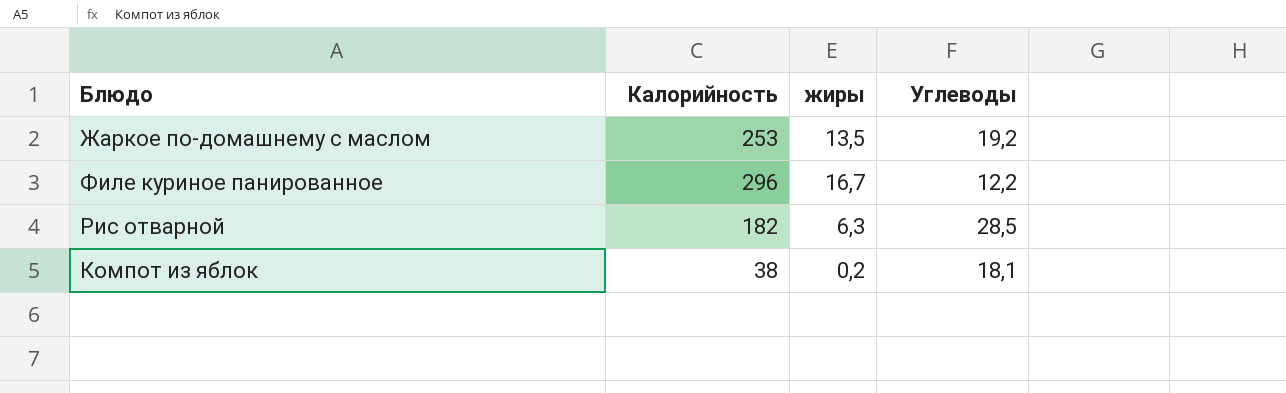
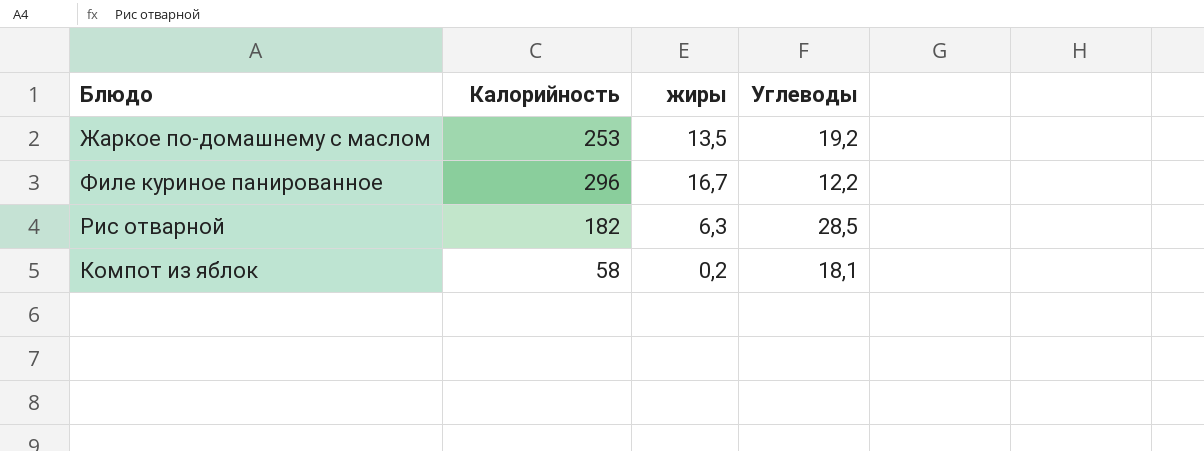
Компот из яблок | Калорийность: 38 -> 58

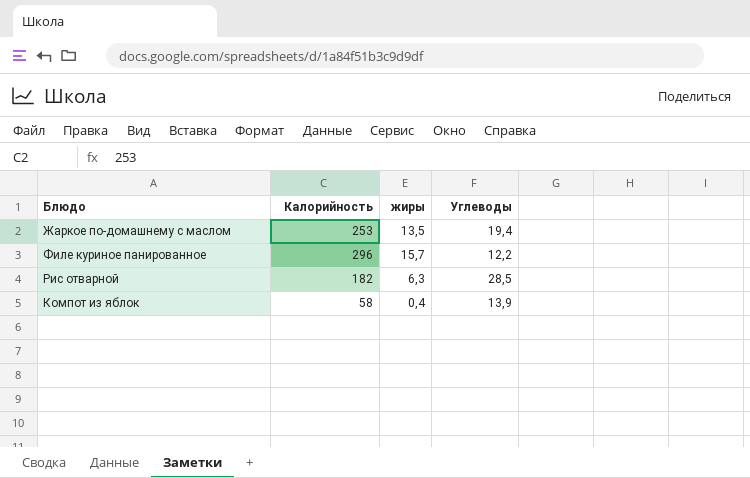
Жаркое по-домашнему с маслом | Углеводы: 19,2 -> 19,4
Филе куриное панированное | жиры: 16,7 -> 15,7
Компот из яблок | жиры: 0,2 -> 0,4
Компот из яблок | Углеводы: 18,1 -> 13,9

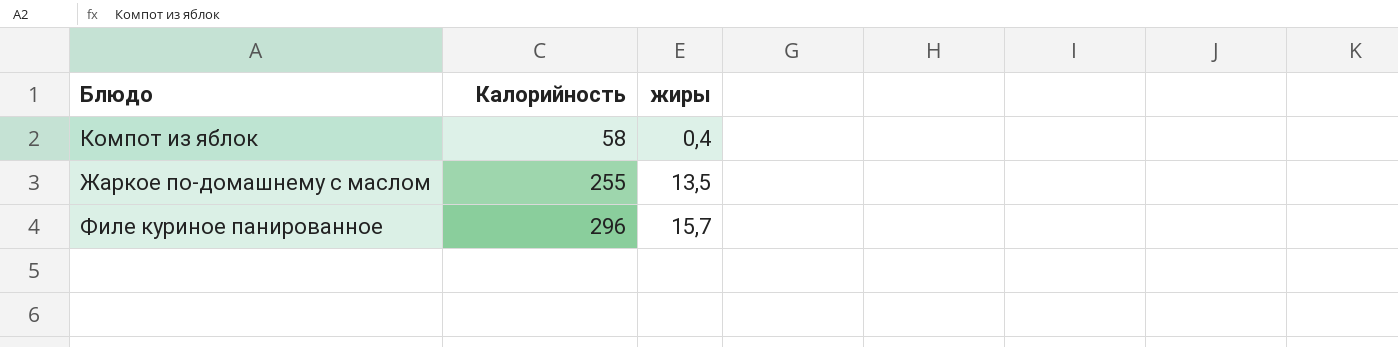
row order: none -> Калорийность ascending
column Углеводы | position: 4 -> none
row Рис отварной: 182 | 6,3 | 28,5 -> none
Жаркое по-домашнему с маслом | Калорийность: 253 -> 255

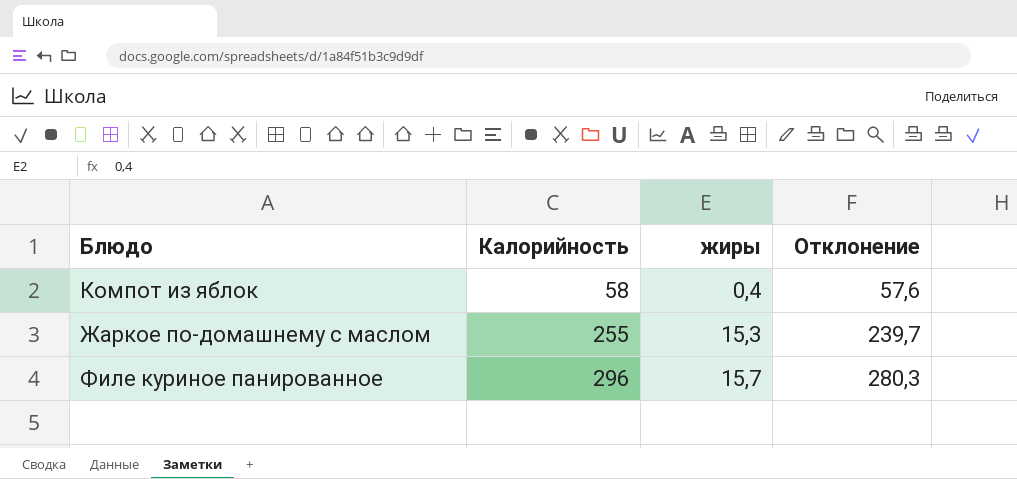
column Отклонение | formula: none -> [Калорийность] - [жиры]
Жаркое по-домашнему с маслом | жиры: 13,5 -> 15,3

